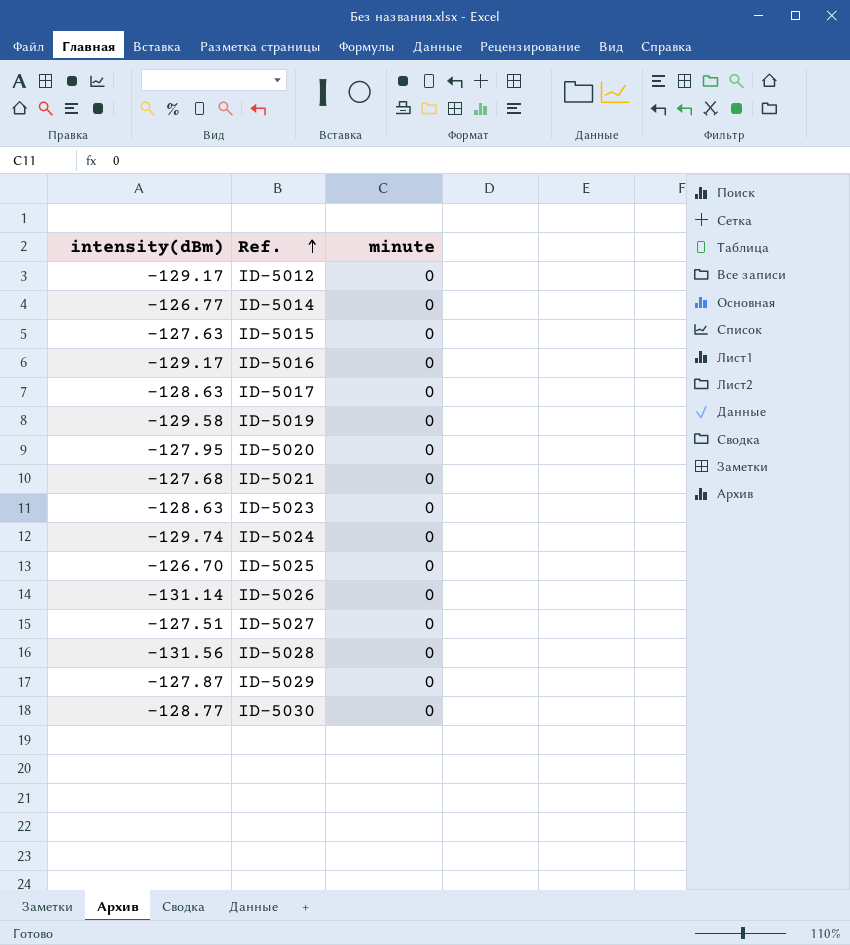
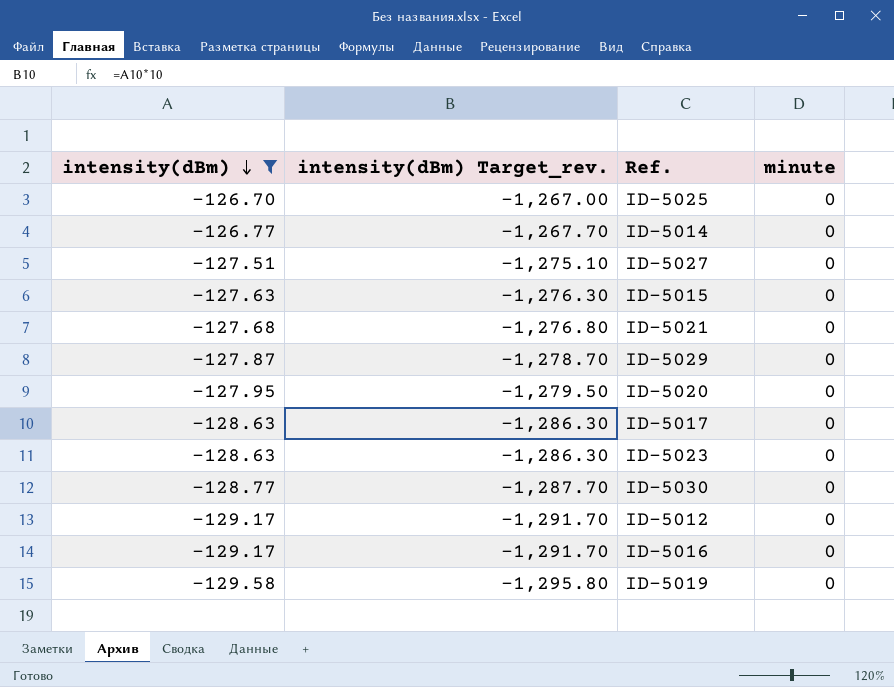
filter: none -> intensity(dBm) >= -129.58
row order: Ref. ascending -> intensity(dBm) descending
column intensity(dBm) Target_rev. | formula: none -> [intensity(dBm)] * 10

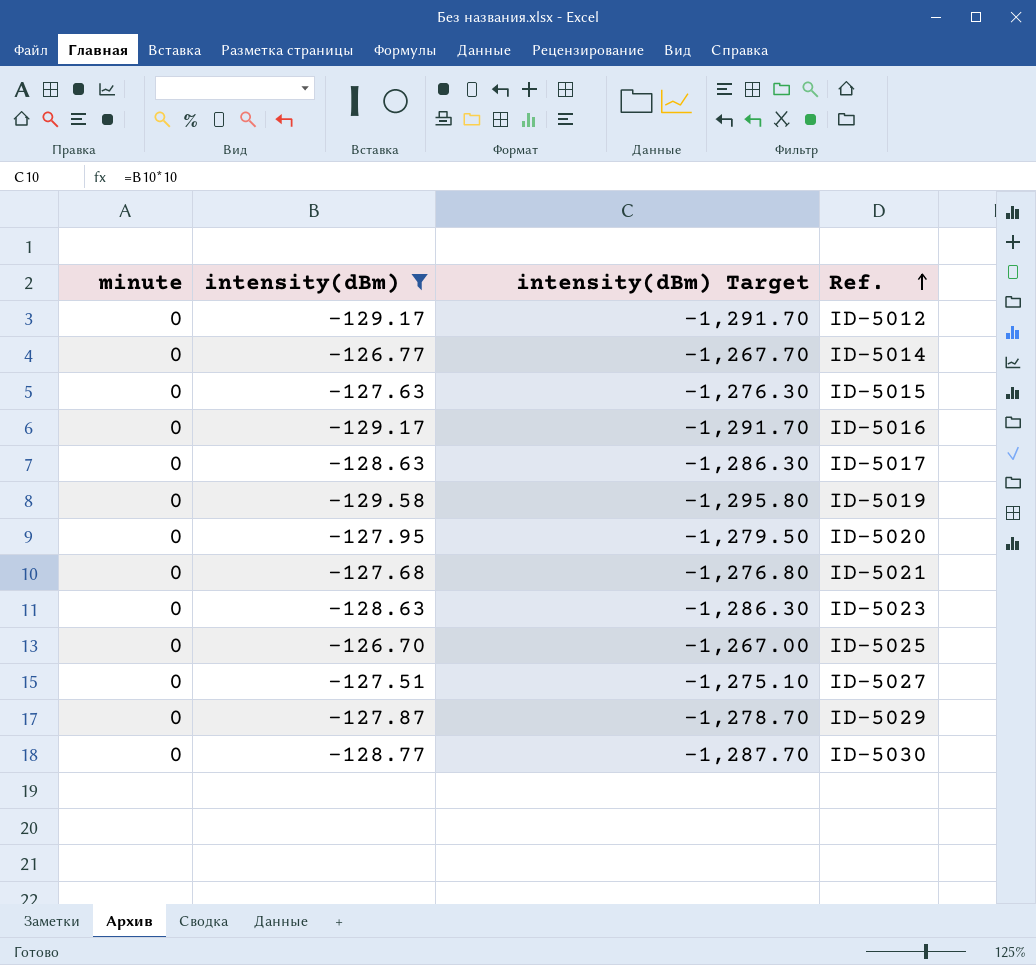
row order: intensity(dBm) descending -> Ref. ascending
column minute | position: 4 -> 1
column name: intensity(dBm) Target_rev. -> intensity(dBm) Target

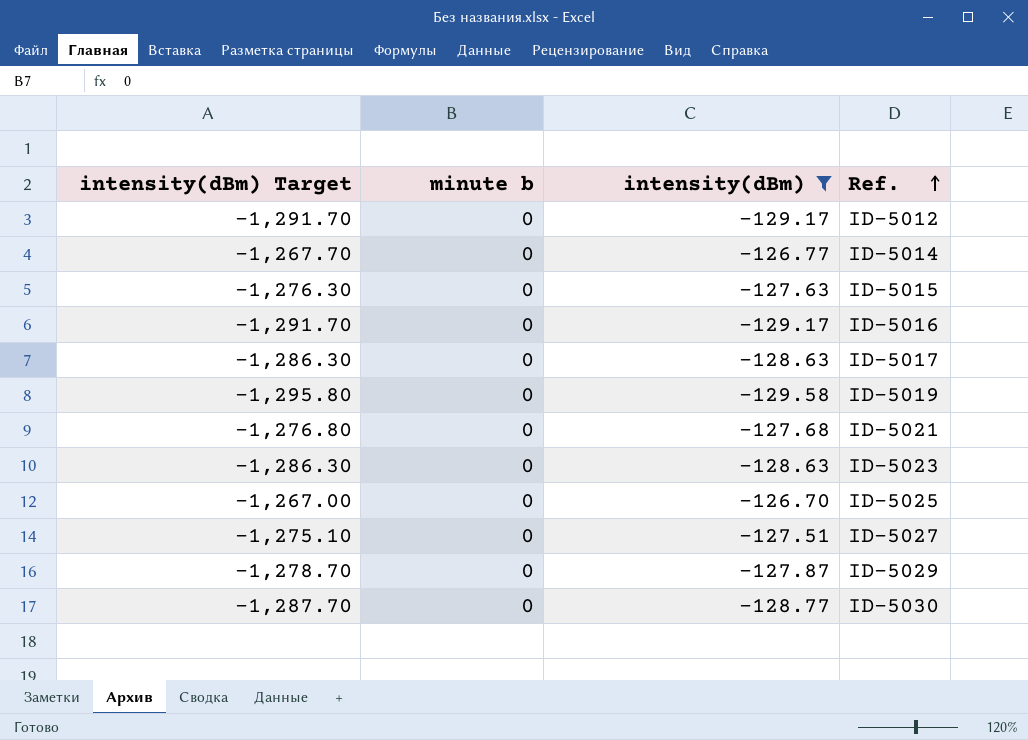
column intensity(dBm) Target | position: 3 -> 1
column name: minute -> minute b
row ID-5020: 0 | -127.95 | -1,279.50 -> none

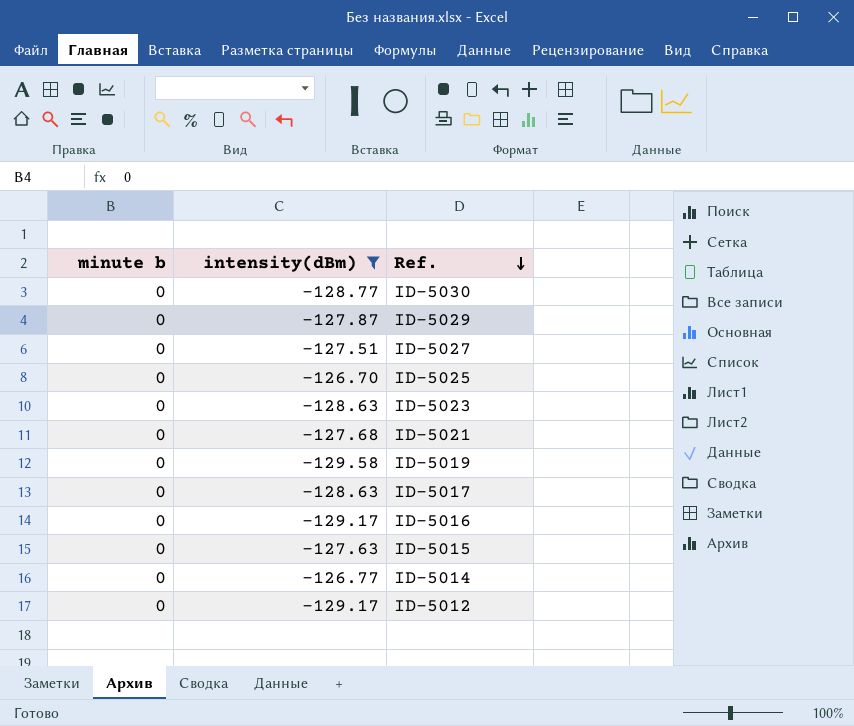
row order: Ref. ascending -> Ref. descending
column intensity(dBm) Target | formula: [intensity(dBm)] * 10 -> none

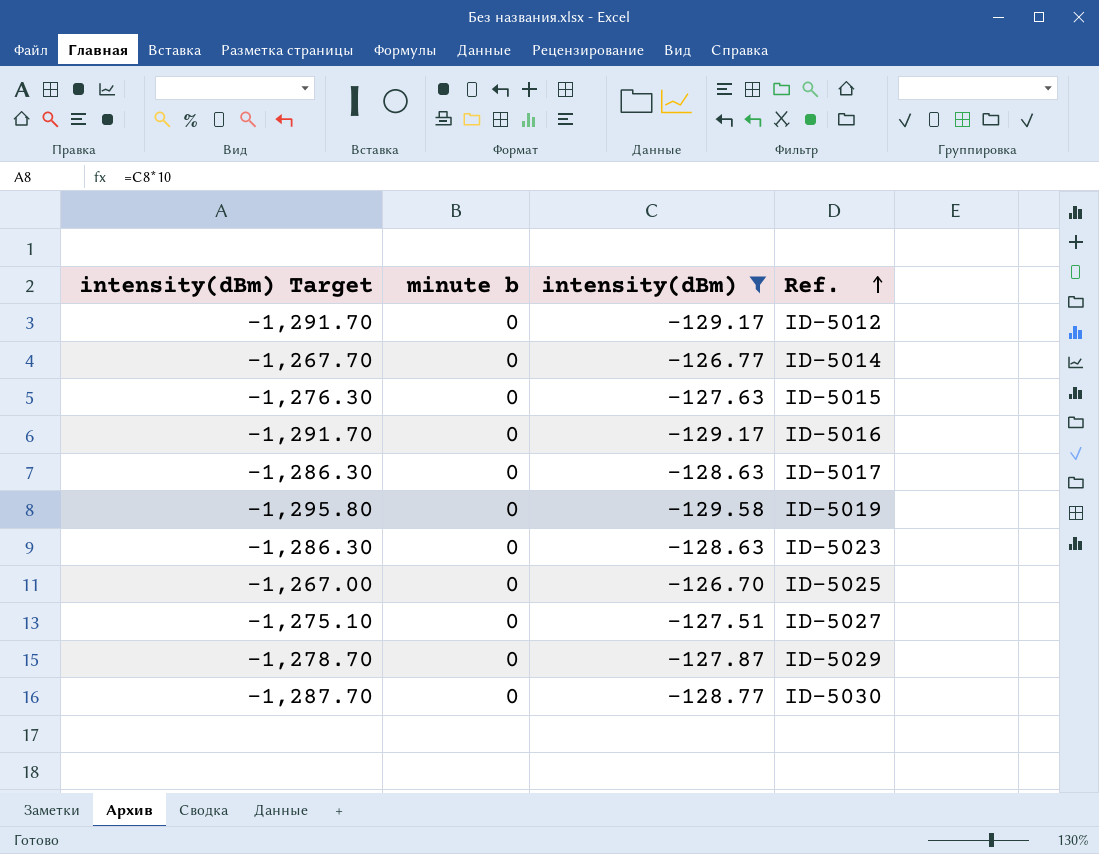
row order: Ref. descending -> Ref. ascending
column intensity(dBm) Target | formula: none -> [intensity(dBm)] * 10
row ID-5021: 0 | -127.68 -> none

